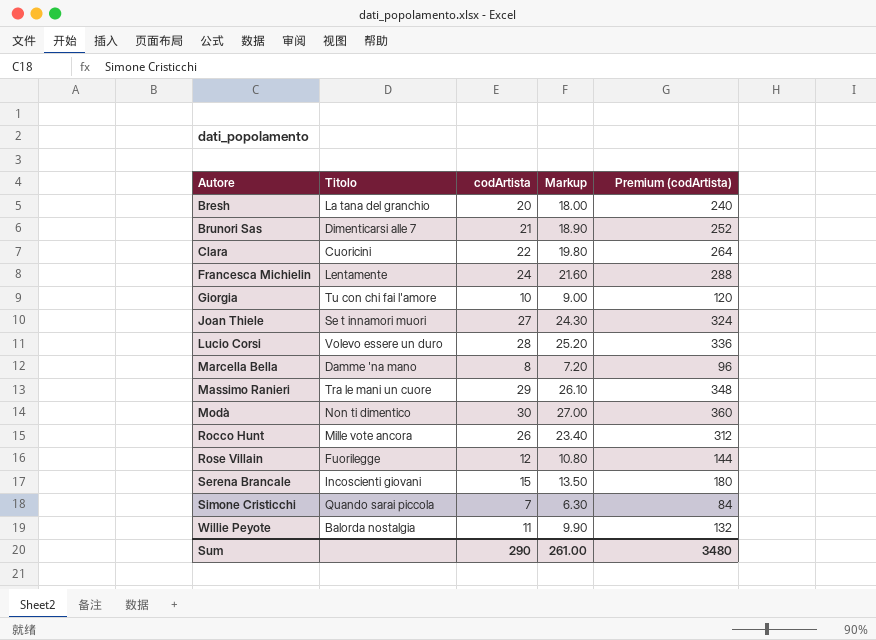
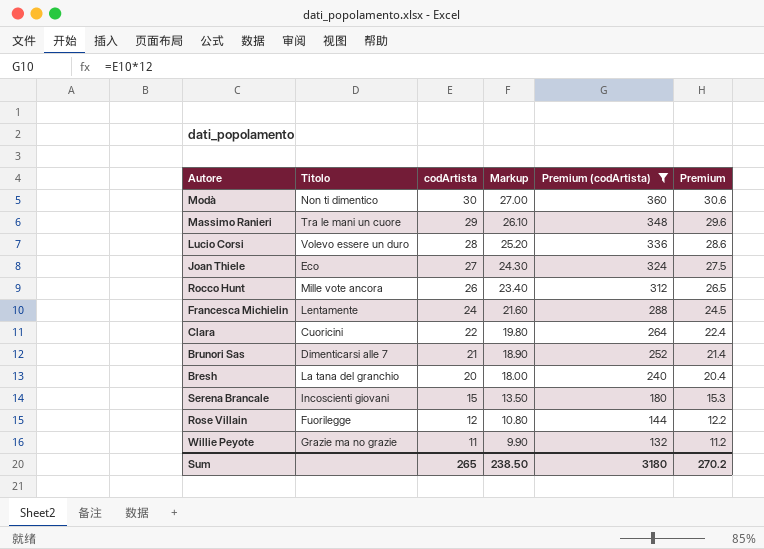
filter: none -> Premium (codArtista) >= 132
row order: Autore ascending -> codArtista descending
column Premium | formula: none -> [codArtista] * 1.02
Joan Thiele | Titolo: Se t innamori muori -> Eco
Willie Peyote | Titolo: Balorda nostalgia -> Grazie ma no grazie
Sum | codArtista: 290 -> 265
Sum | Markup: 261.00 -> 238.50
Sum | Premium (codArtista): 3480 -> 3180

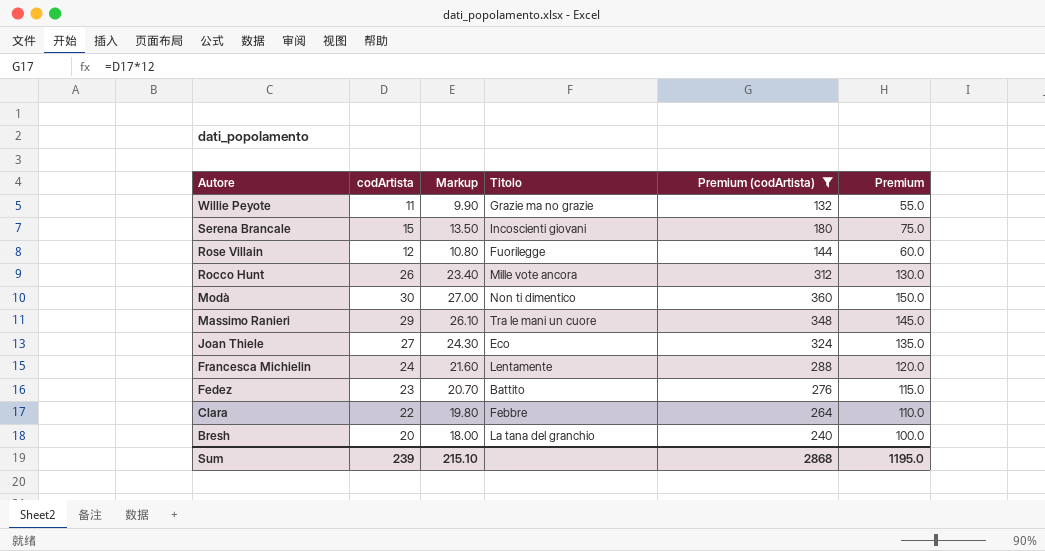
row order: codArtista descending -> Autore descending
column Titolo | position: 2 -> 4
column Premium | formula: [codArtista] * 1.02 -> [codArtista] * 5
row Lucio Corsi: Volevo essere un duro | 28 | 25.20 | 336 | 28.6 -> none
row Brunori Sas: Dimenticarsi alle 7 | 21 | 18.90 | 252 | 21.4 -> none
row Fedez: none -> 23 | 20.70 | Battito | 276 | 115.0
Clara | Titolo: Cuoricini -> Febbre
Sum | codArtista: 265 -> 239
Sum | Markup: 238.50 -> 215.10
Sum | Premium (codArtista): 3180 -> 2868
Sum | Premium: 270.2 -> 1195.0

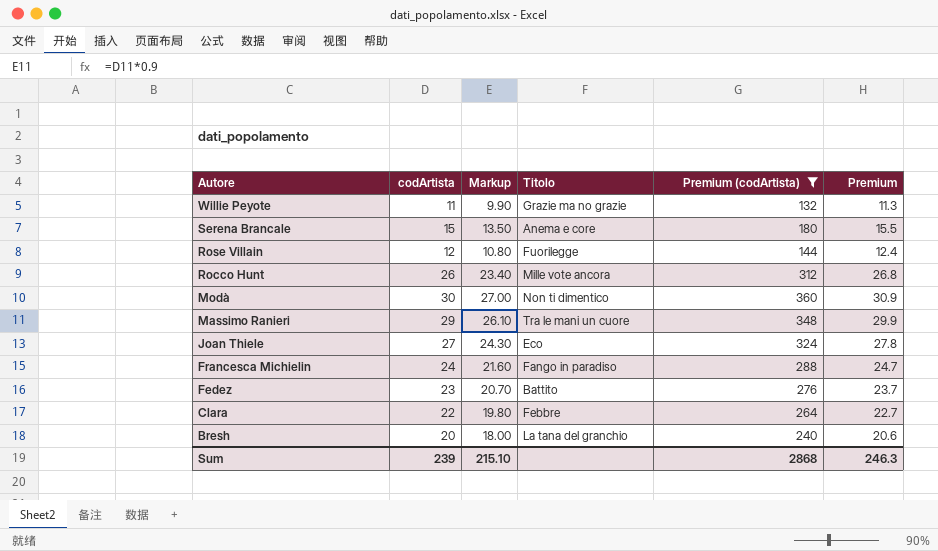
column Premium | formula: [codArtista] * 5 -> [codArtista] * 1.03
Serena Brancale | Titolo: Incoscienti giovani -> Anema e core
Francesca Michielin | Titolo: Lentamente -> Fango in paradiso
Sum | Premium: 1195.0 -> 246.3

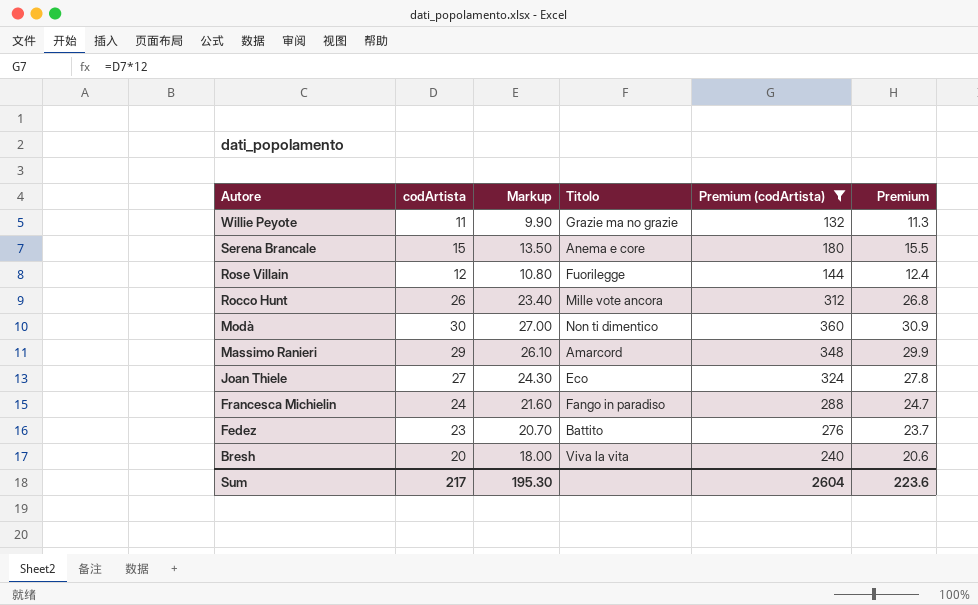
row Clara: 22 | 19.80 | Febbre | 264 | 22.7 -> none
Massimo Ranieri | Titolo: Tra le mani un cuore -> Amarcord
Bresh | Titolo: La tana del granchio -> Viva la vita
Sum | codArtista: 239 -> 217
Sum | Markup: 215.10 -> 195.30
Sum | Premium (codArtista): 2868 -> 2604
Sum | Premium: 246.3 -> 223.6

